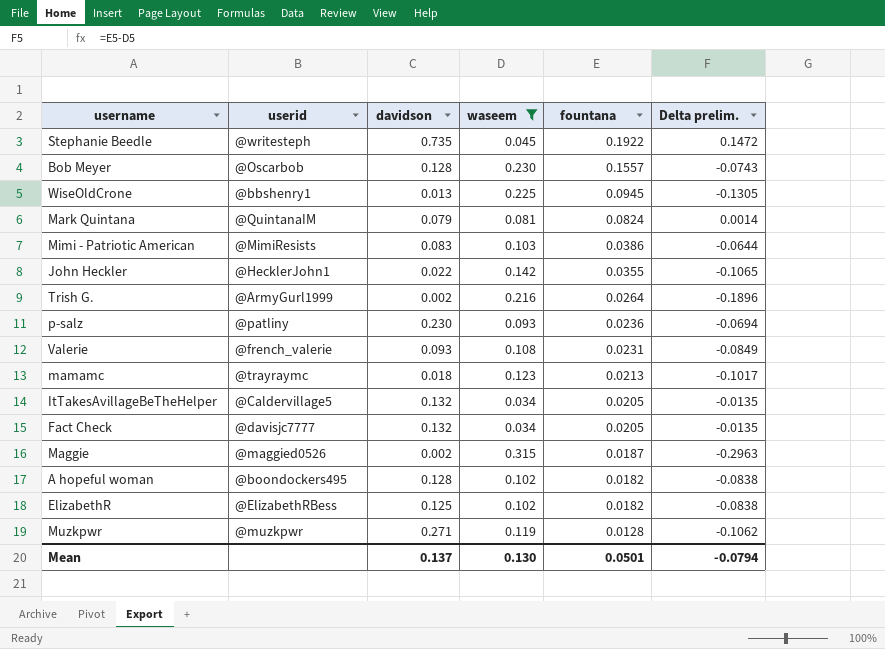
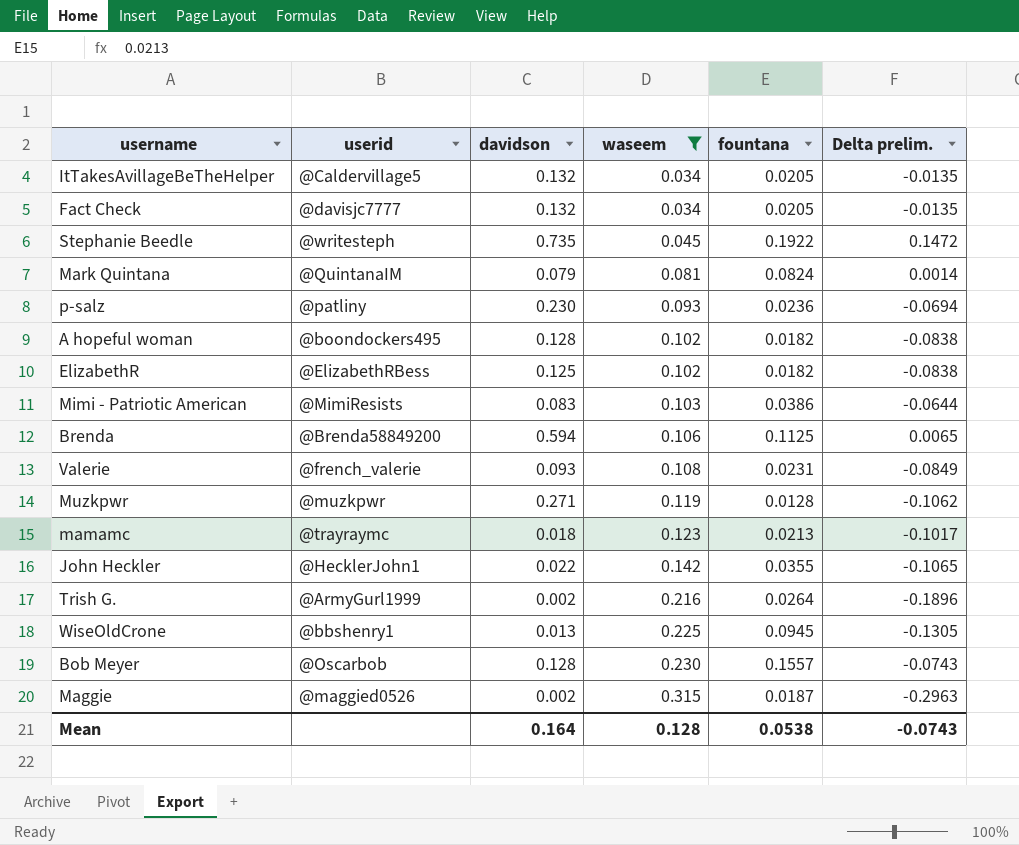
row order: fountana descending -> waseem ascending
row Brenda: none -> @Brenda58849200 | 0.594 | 0.106 | 0.1125 | 0.0065
Mean | davidson: 0.137 -> 0.164
Mean | waseem: 0.130 -> 0.128
Mean | fountana: 0.0501 -> 0.0538
Mean | Delta prelim.: -0.0794 -> -0.0743

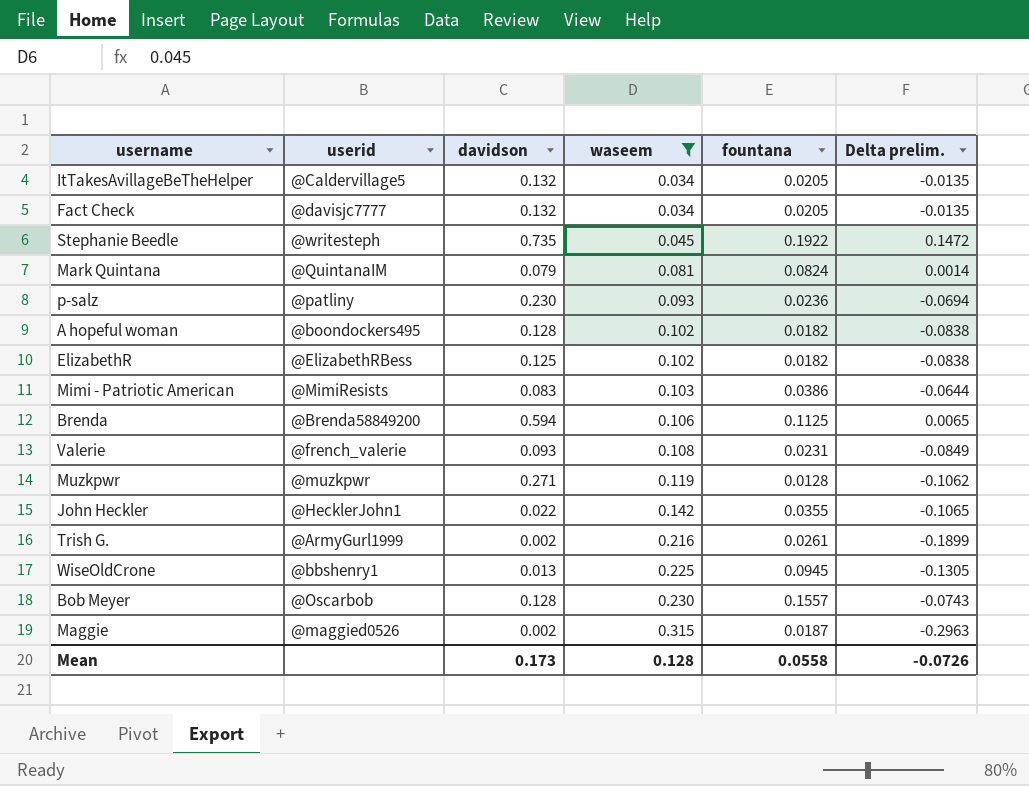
row mamamc: @trayraymc | 0.018 | 0.123 | 0.0213 | -0.1017 -> none
Trish G. | fountana: 0.0264 -> 0.0261
Trish G. | Delta prelim.: -0.1896 -> -0.1899
Mean | davidson: 0.164 -> 0.173
Mean | fountana: 0.0538 -> 0.0558
Mean | Delta prelim.: -0.0743 -> -0.0726

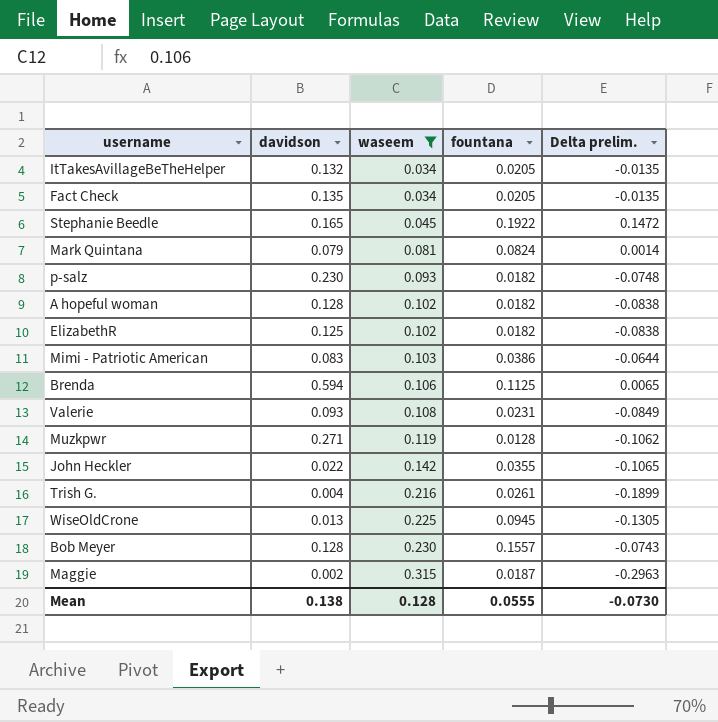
column userid | position: 2 -> none
Fact Check | davidson: 0.132 -> 0.135
Stephanie Beedle | davidson: 0.735 -> 0.165
p-salz | fountana: 0.0236 -> 0.0182
p-salz | Delta prelim.: -0.0694 -> -0.0748
Trish G. | davidson: 0.002 -> 0.004
Mean | davidson: 0.173 -> 0.138
Mean | fountana: 0.0558 -> 0.0555
Mean | Delta prelim.: -0.0726 -> -0.0730

